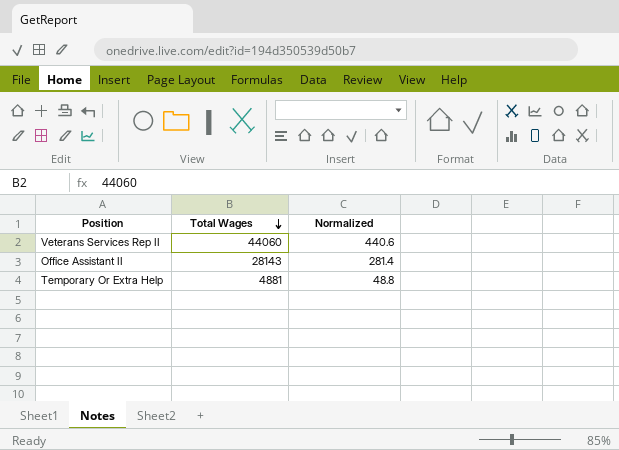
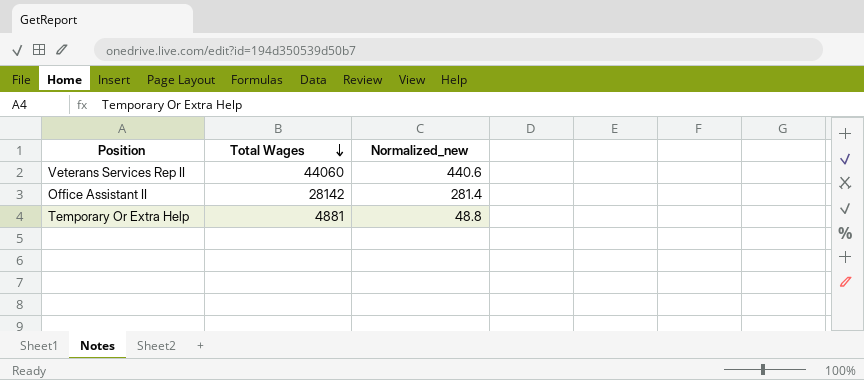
column name: Normalized -> Normalized_new
Office Assistant II | Total Wages: 28143 -> 28142

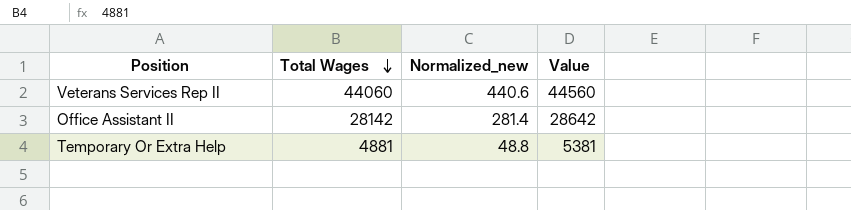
column Value | formula: none -> [Total Wages] + 500

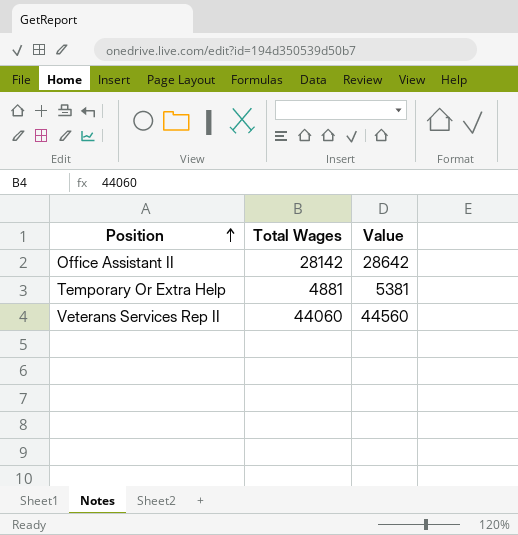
row order: Total Wages descending -> Position ascending
column Normalized_new | formula: [Total Wages] * 0.01 -> none

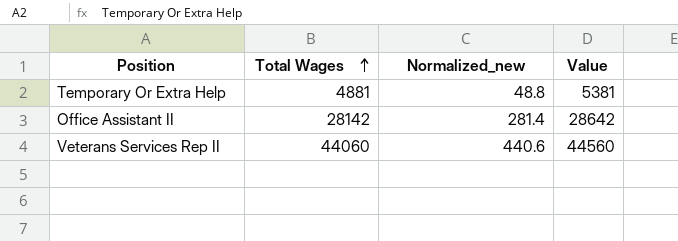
row order: Position ascending -> Total Wages ascending
column Normalized_new | formula: none -> [Total Wages] * 0.01

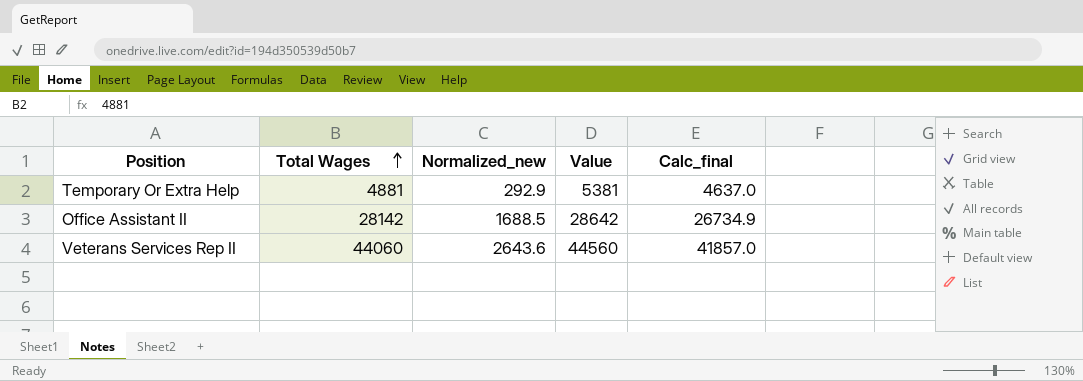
column Normalized_new | formula: [Total Wages] * 0.01 -> [Total Wages] * 0.06
column Calc_final | formula: none -> [Total Wages] * 0.95

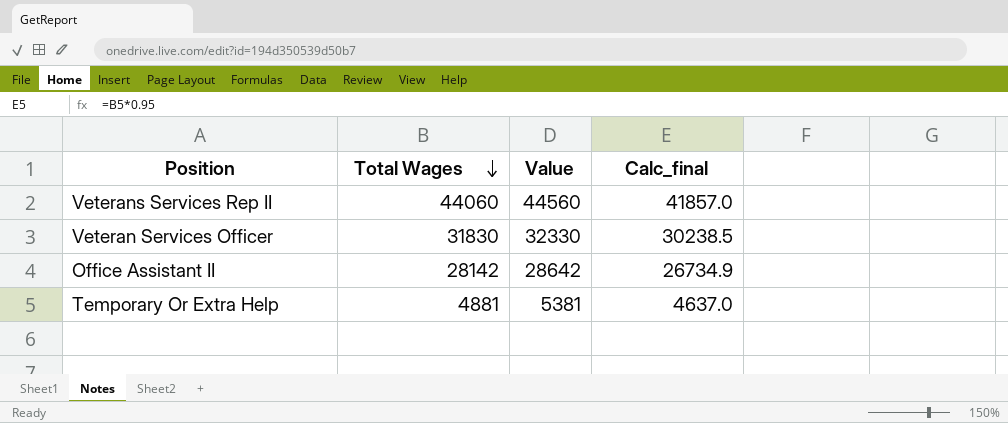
row order: Total Wages ascending -> Total Wages descending
column Normalized_new | formula: [Total Wages] * 0.06 -> none
row Veteran Services Officer: none -> 31830 | 32330 | 30238.5

